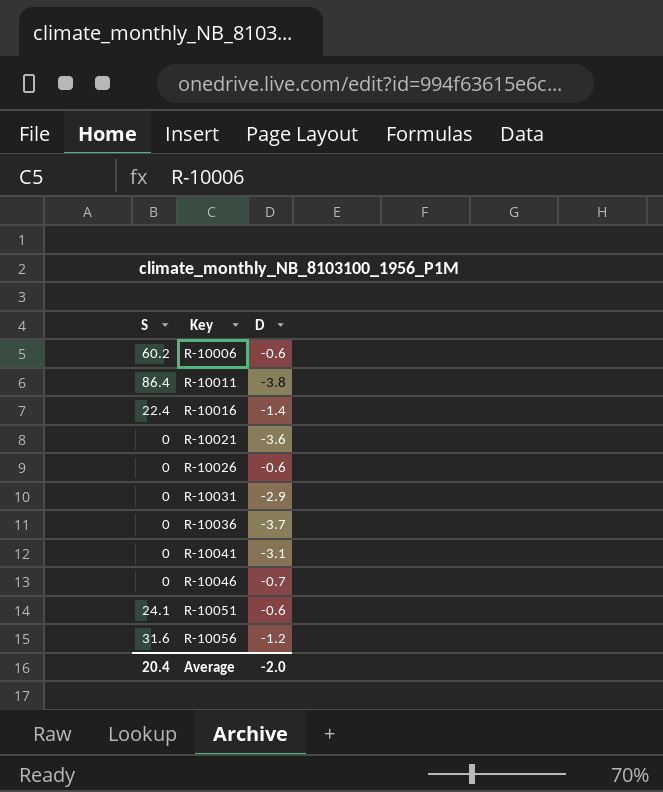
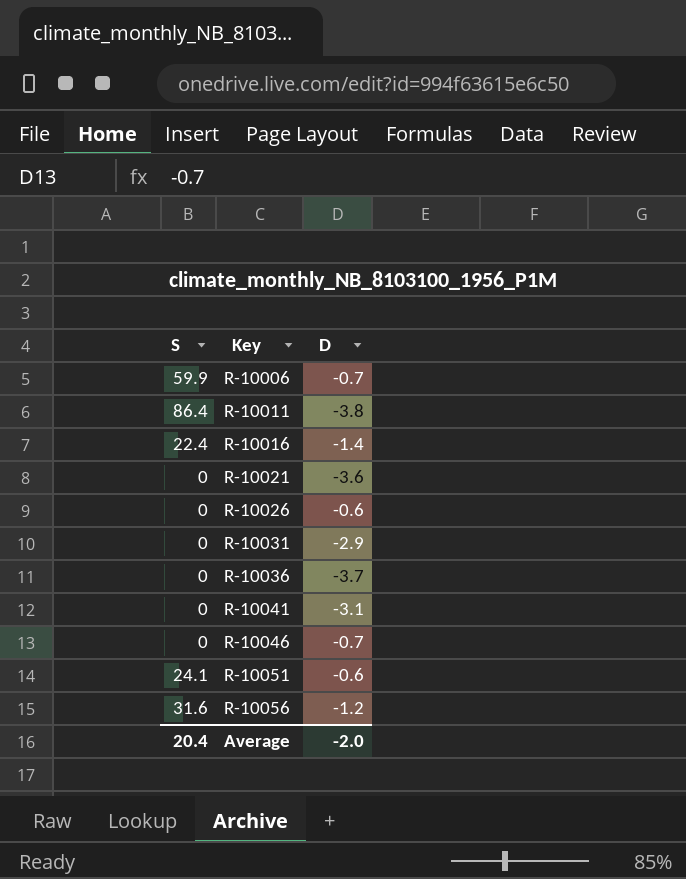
R-10006 | S: 60.2 -> 59.9
R-10006 | D: -0.6 -> -0.7

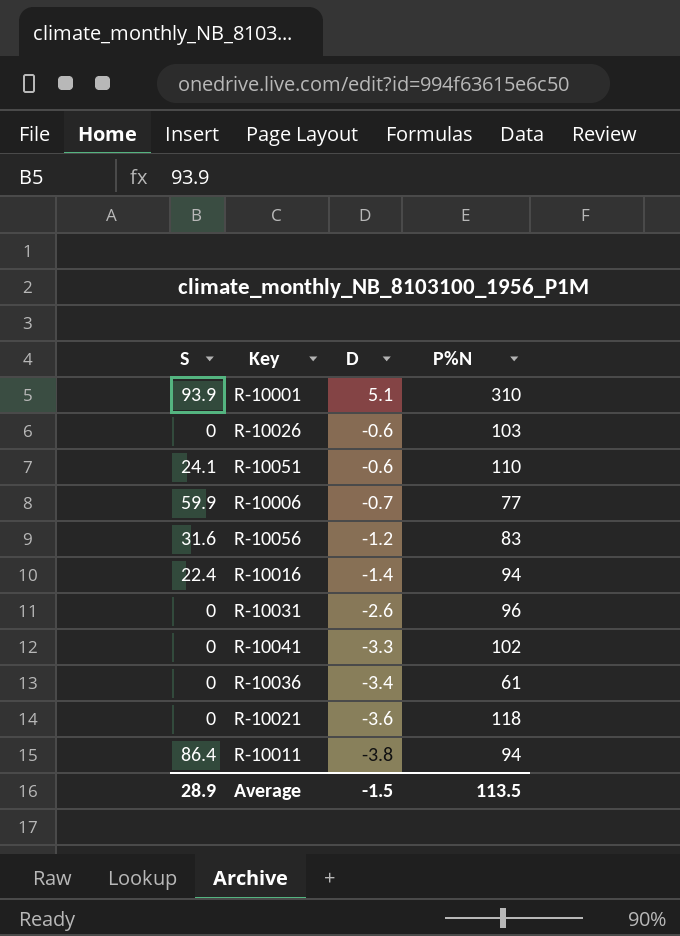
row order: Key ascending -> D descending
column P%N | position: none -> 4
row R-10046: 0 | -0.7 -> none
row R-10001: none -> 93.9 | 5.1 | 310
R-10031 | D: -2.9 -> -2.6
R-10041 | D: -3.1 -> -3.3
R-10036 | D: -3.7 -> -3.4
Average | S: 20.4 -> 28.9
Average | D: -2.0 -> -1.5

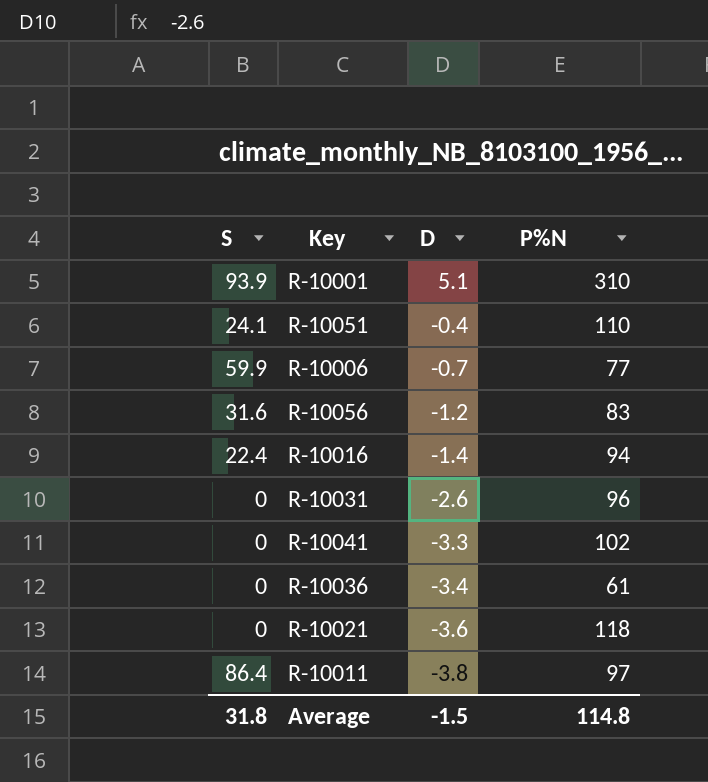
row R-10026: 0 | -0.6 | 103 -> none
R-10051 | D: -0.6 -> -0.4
R-10011 | P%N: 94 -> 97
Average | S: 28.9 -> 31.8
Average | P%N: 113.5 -> 114.8

